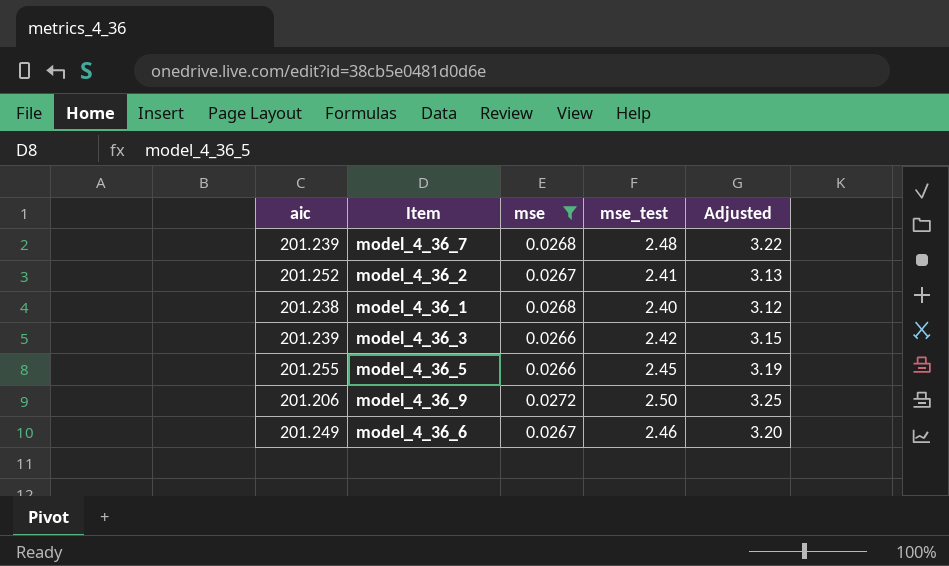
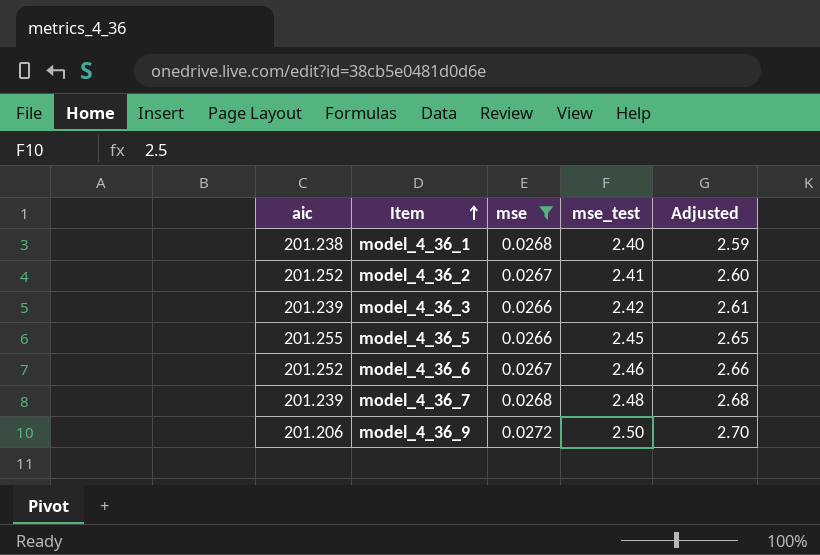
row order: none -> Item ascending
column Adjusted | formula: [mse_test] * 1.3 -> [mse_test] * 1.08
model_4_36_6 | aic: 201.249 -> 201.252

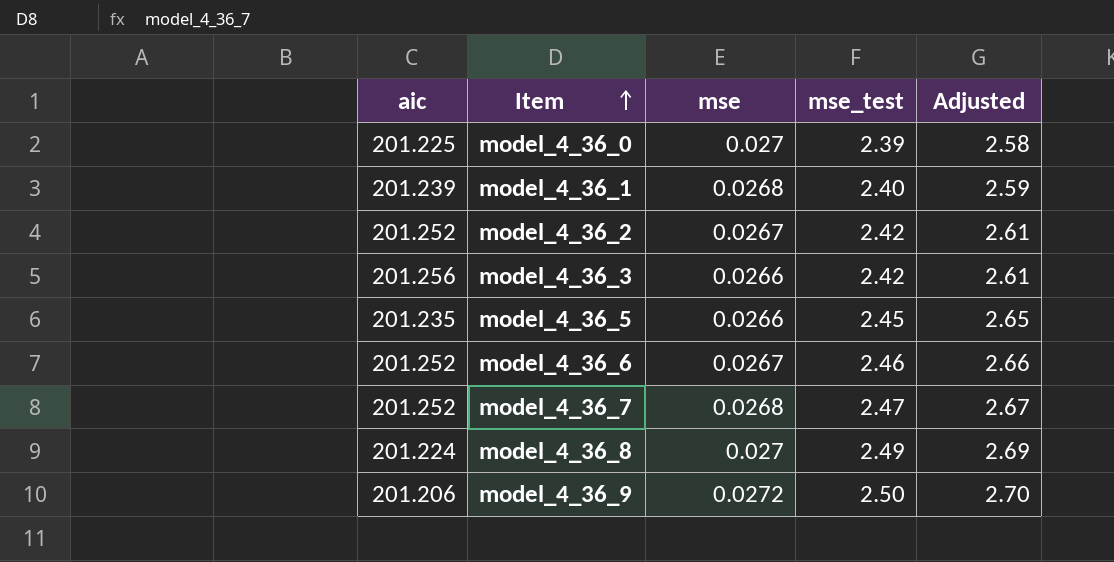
filter: mse != 0.027 -> none
model_4_36_1 | aic: 201.238 -> 201.239
model_4_36_2 | mse_test: 2.41 -> 2.42
model_4_36_2 | Adjusted: 2.60 -> 2.61
model_4_36_3 | aic: 201.239 -> 201.256
model_4_36_5 | aic: 201.255 -> 201.235
model_4_36_7 | aic: 201.239 -> 201.252
model_4_36_7 | mse_test: 2.48 -> 2.47
model_4_36_7 | Adjusted: 2.68 -> 2.67

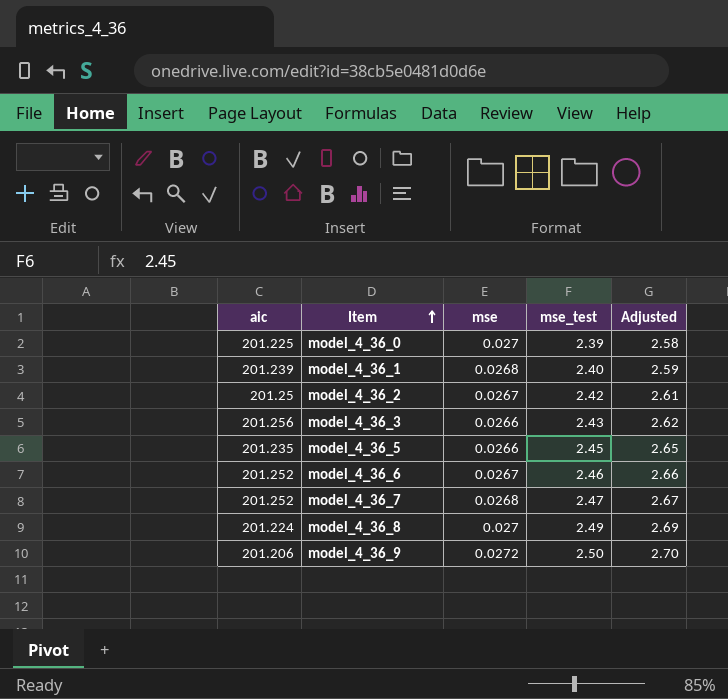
model_4_36_2 | aic: 201.252 -> 201.25
model_4_36_3 | mse_test: 2.42 -> 2.43
model_4_36_3 | Adjusted: 2.61 -> 2.62

